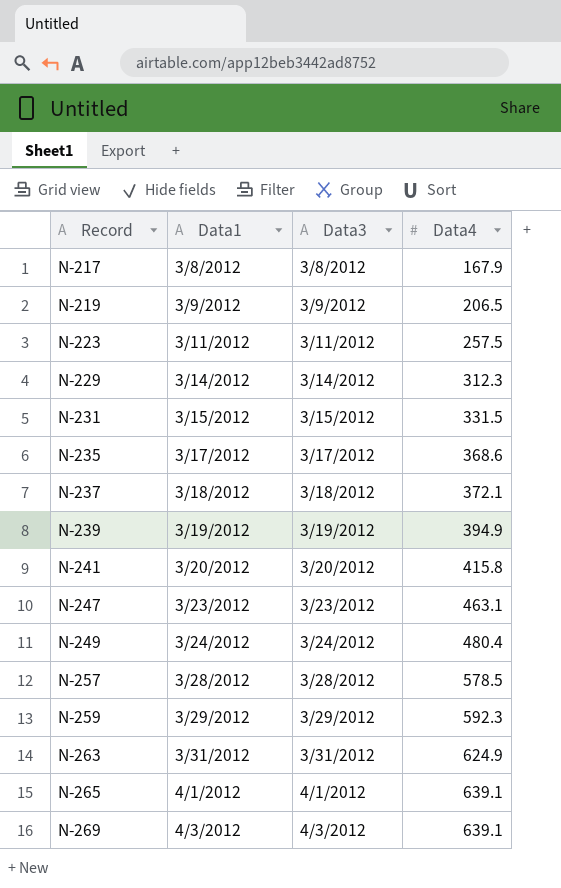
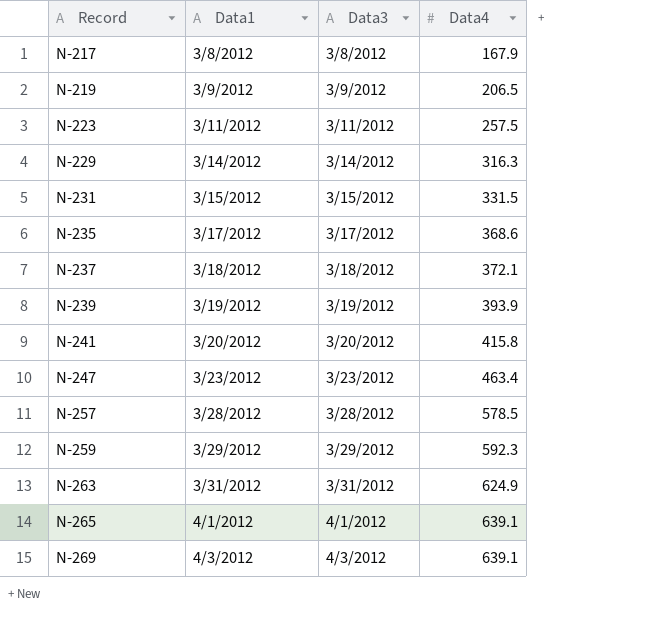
row N-249: 3/24/2012 | 3/24/2012 | 480.4 -> none
N-229 | Data4: 312.3 -> 316.3
N-239 | Data4: 394.9 -> 393.9
N-247 | Data4: 463.1 -> 463.4

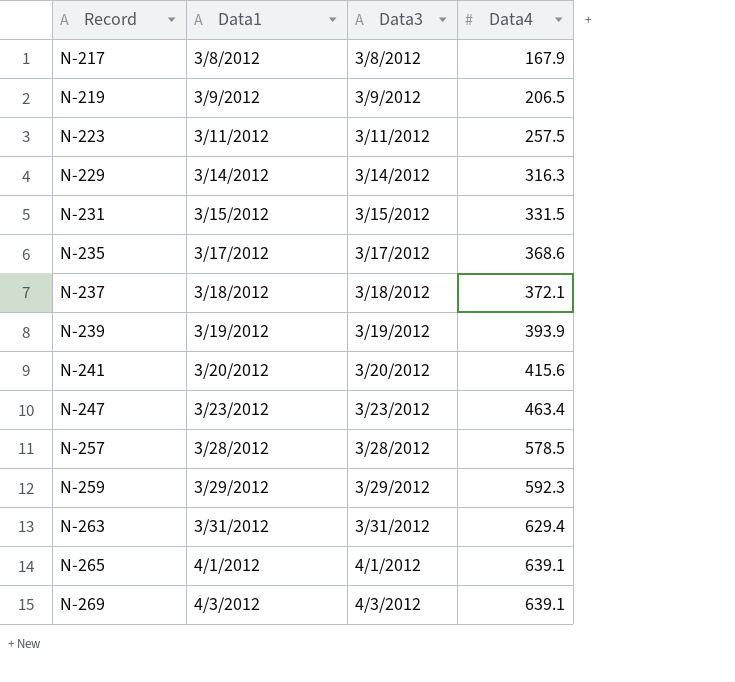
N-241 | Data4: 415.8 -> 415.6
N-263 | Data4: 624.9 -> 629.4

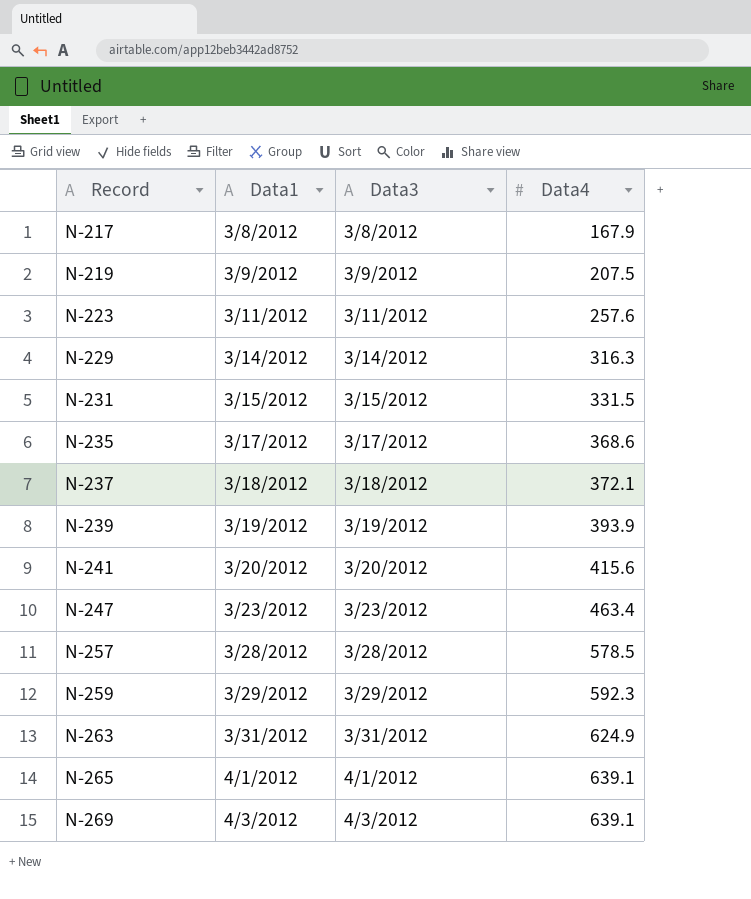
N-219 | Data4: 206.5 -> 207.5
N-223 | Data4: 257.5 -> 257.6
N-263 | Data4: 629.4 -> 624.9

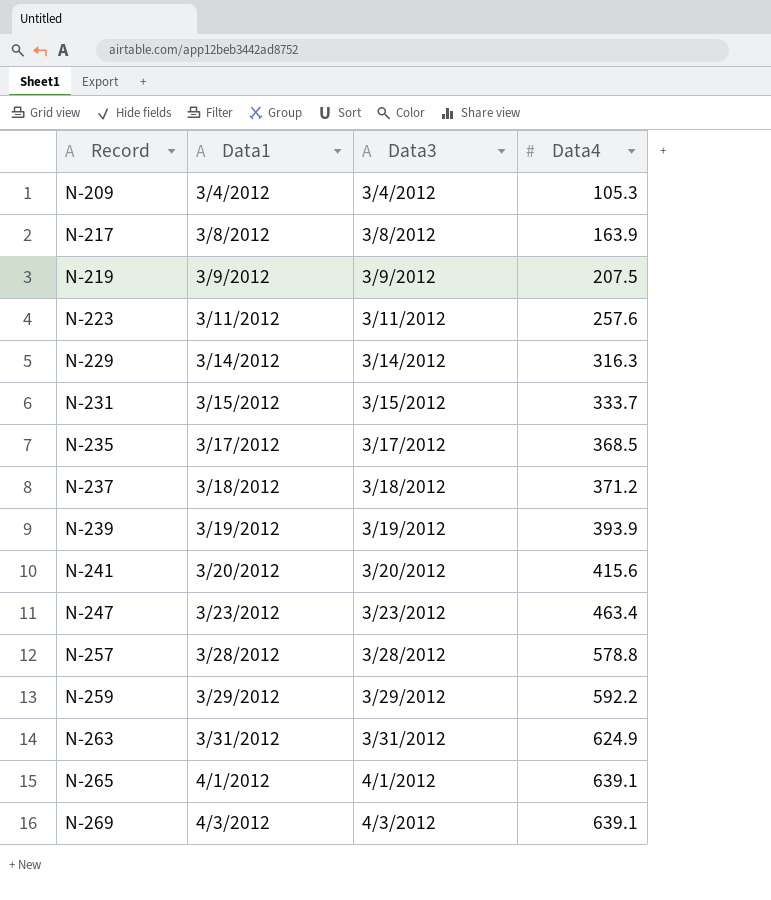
row N-209: none -> 3/4/2012 | 3/4/2012 | 105.3
N-217 | Data4: 167.9 -> 163.9
N-231 | Data4: 331.5 -> 333.7
N-235 | Data4: 368.6 -> 368.5
N-237 | Data4: 372.1 -> 371.2
N-257 | Data4: 578.5 -> 578.8
N-259 | Data4: 592.3 -> 592.2

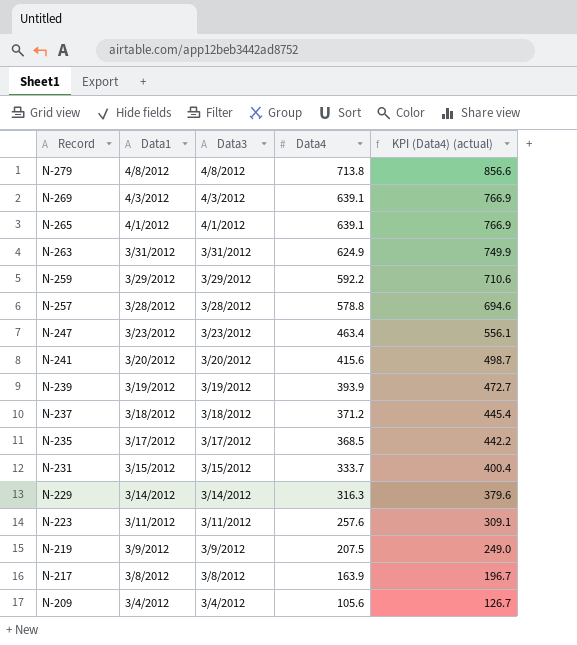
row order: Record ascending -> Record descending
column KPI (Data4) (actual) | formula: none -> [Data4] * 1.2
row N-279: none -> 4/8/2012 | 4/8/2012 | 713.8 | 856.6
N-209 | Data4: 105.3 -> 105.6

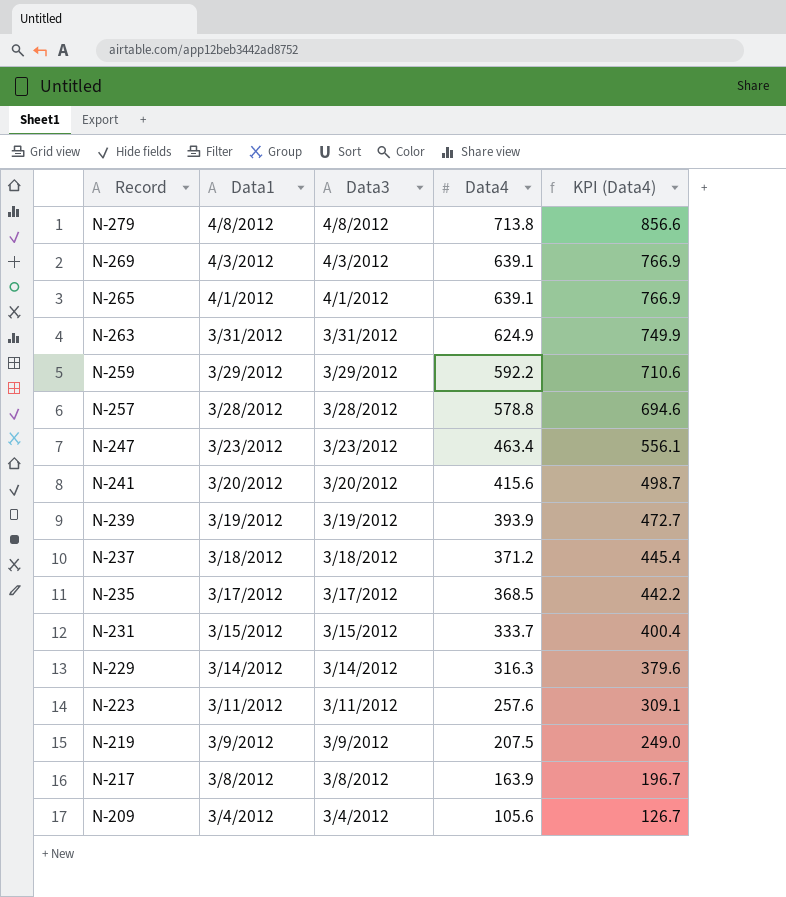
column name: KPI (Data4) (actual) -> KPI (Data4)

